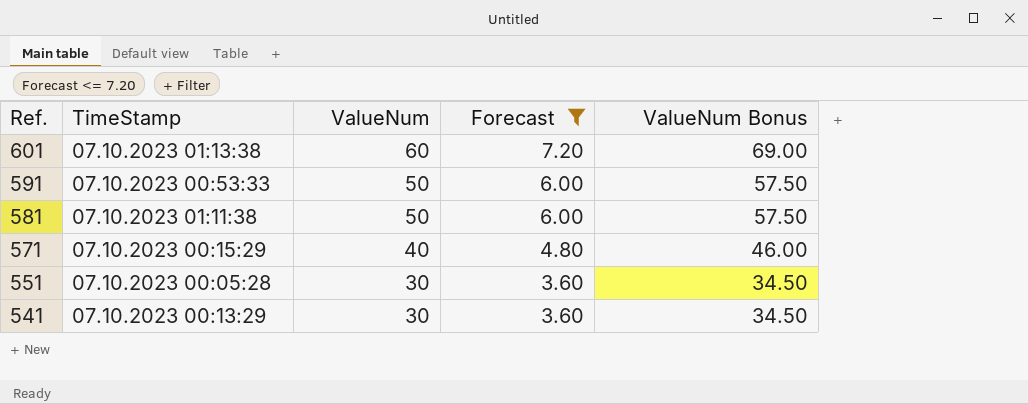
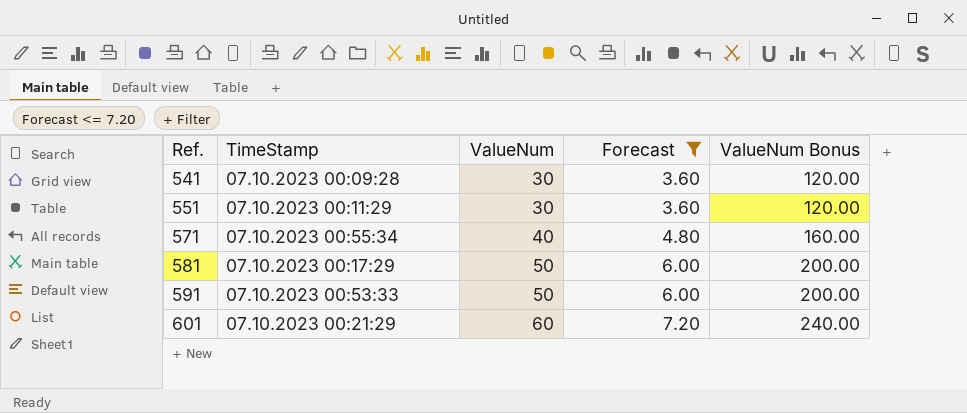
row order: Ref. descending -> Ref. ascending
column ValueNum Bonus | formula: [ValueNum] * 1.15 -> [ValueNum] * 4
541 | TimeStamp: 07.10.2023 00:13:29 -> 07.10.2023 00:09:28
551 | TimeStamp: 07.10.2023 00:05:28 -> 07.10.2023 00:11:29
571 | TimeStamp: 07.10.2023 00:15:29 -> 07.10.2023 00:55:34
581 | TimeStamp: 07.10.2023 01:11:38 -> 07.10.2023 00:17:29
601 | TimeStamp: 07.10.2023 01:13:38 -> 07.10.2023 00:21:29

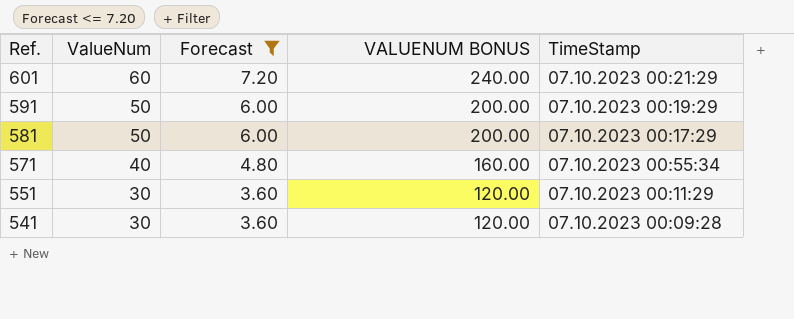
row order: Ref. ascending -> Ref. descending
column name: ValueNum Bonus -> VALUENUM BONUS
column TimeStamp | position: 2 -> 5
591 | TimeStamp: 07.10.2023 00:53:33 -> 07.10.2023 00:19:29

